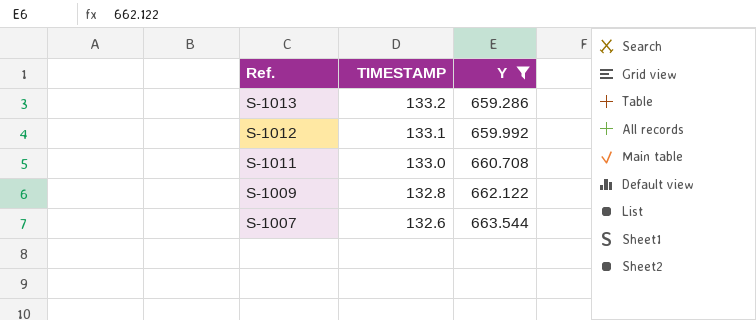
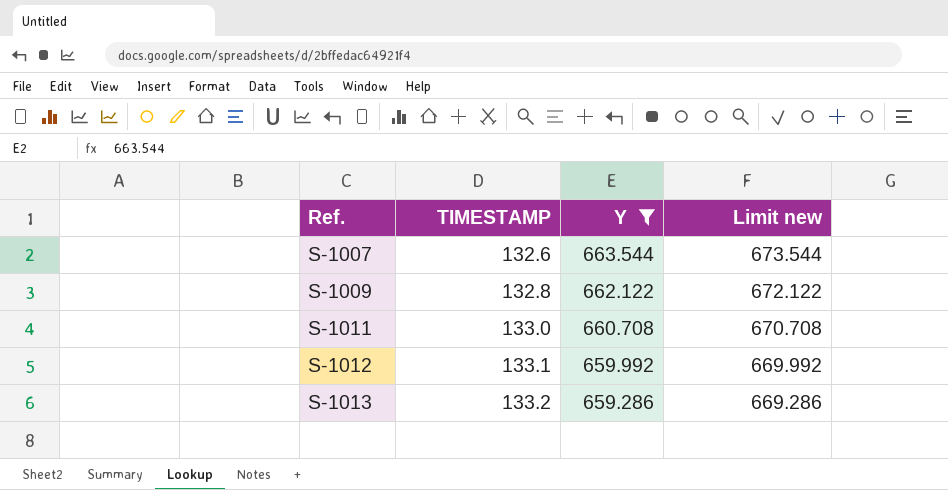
row order: Ref. descending -> Ref. ascending
column Limit new | formula: none -> [Y] + 10

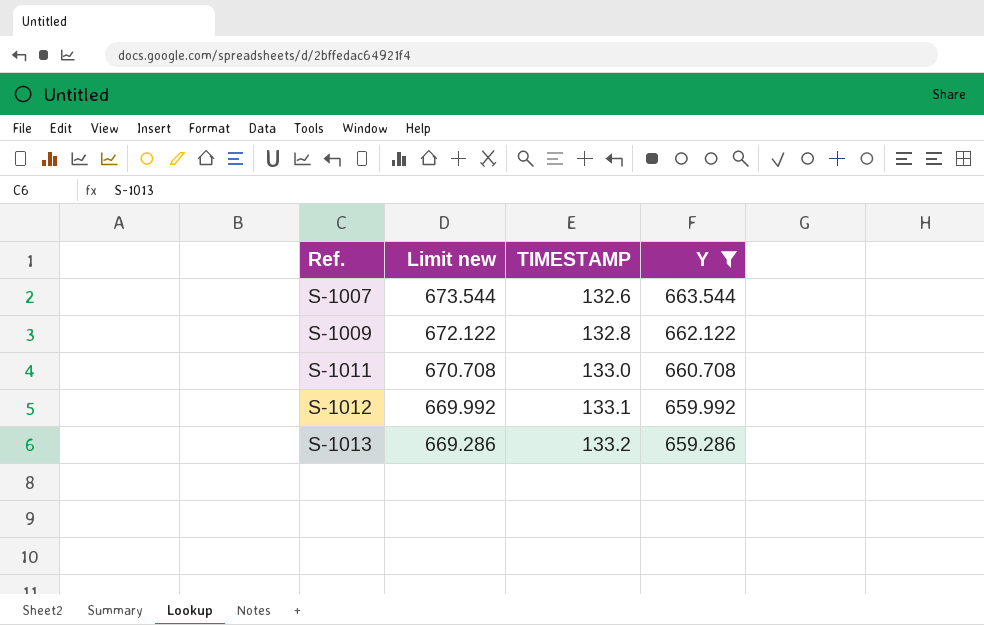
column Limit new | position: 4 -> 2

